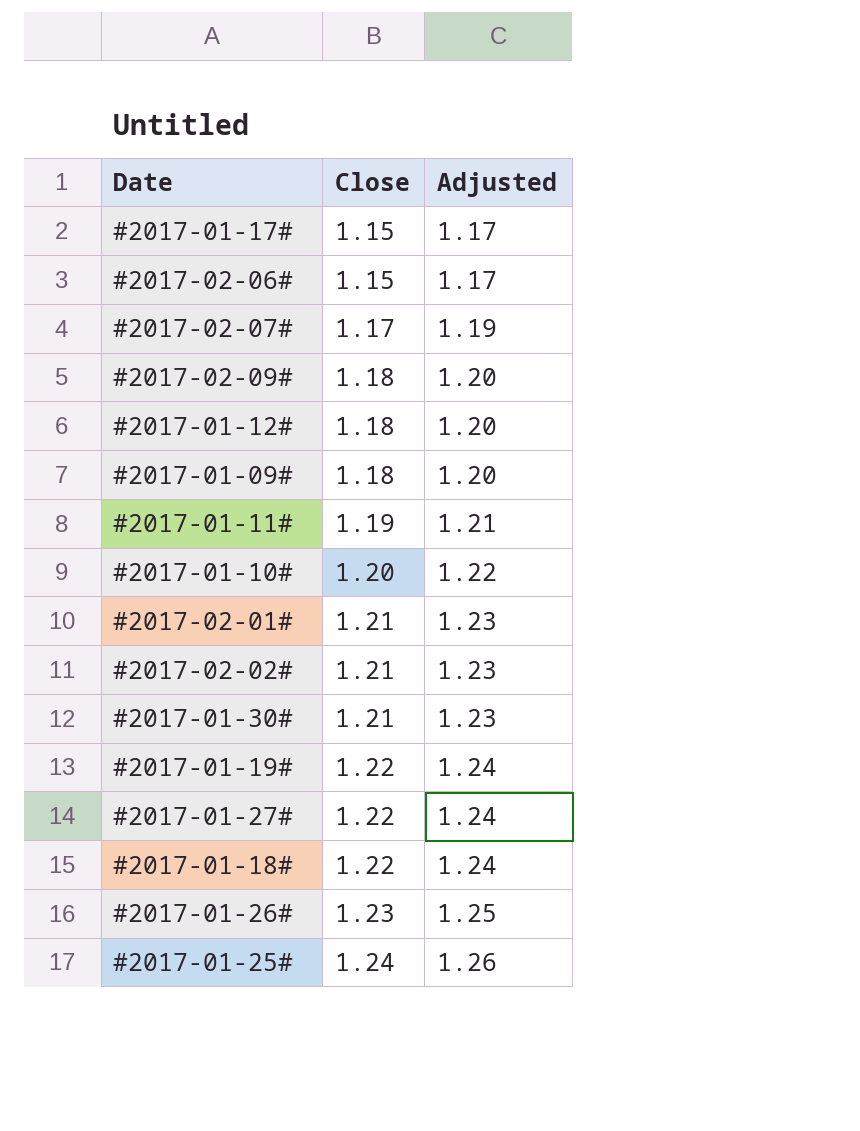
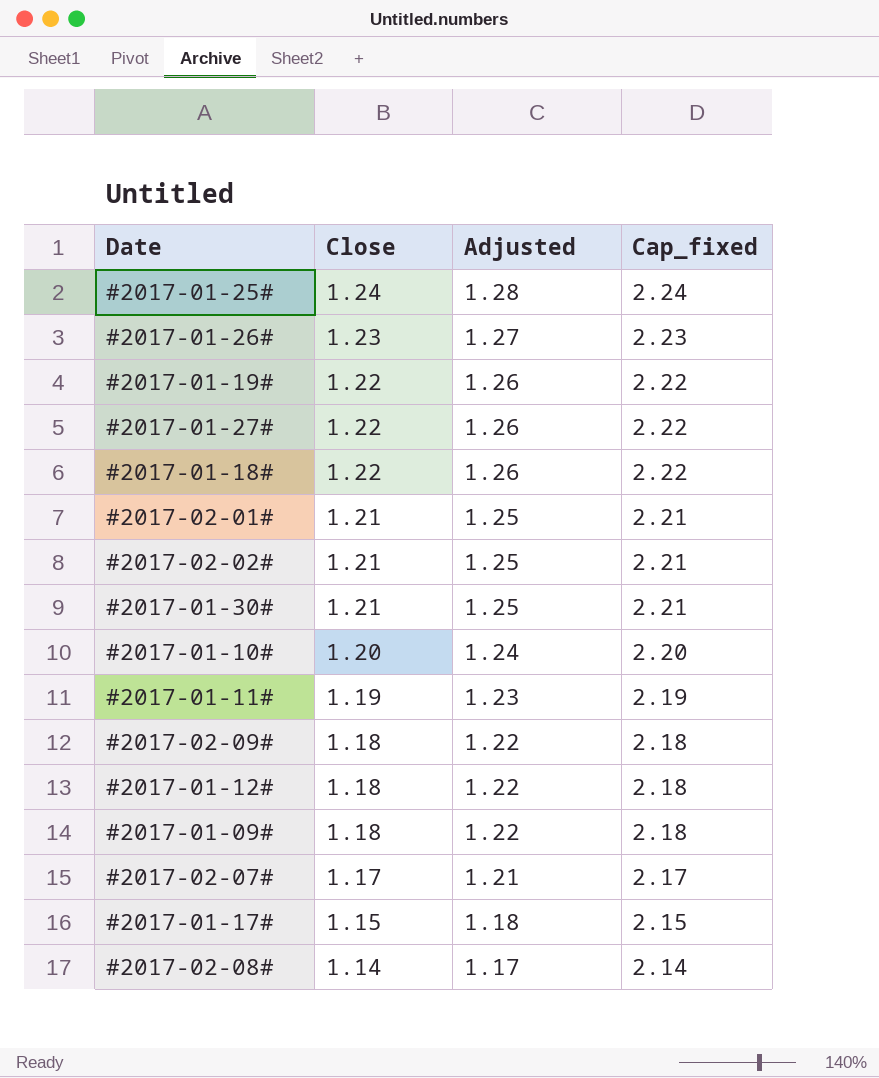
row order: Close ascending -> Close descending
column Adjusted | formula: [Close] * 1.02 -> [Close] * 1.03
column Cap_fixed | formula: none -> [Close] + 1
row #2017-02-06#: 1.15 | 1.17 -> none
row #2017-02-08#: none -> 1.14 | 1.17 | 2.14

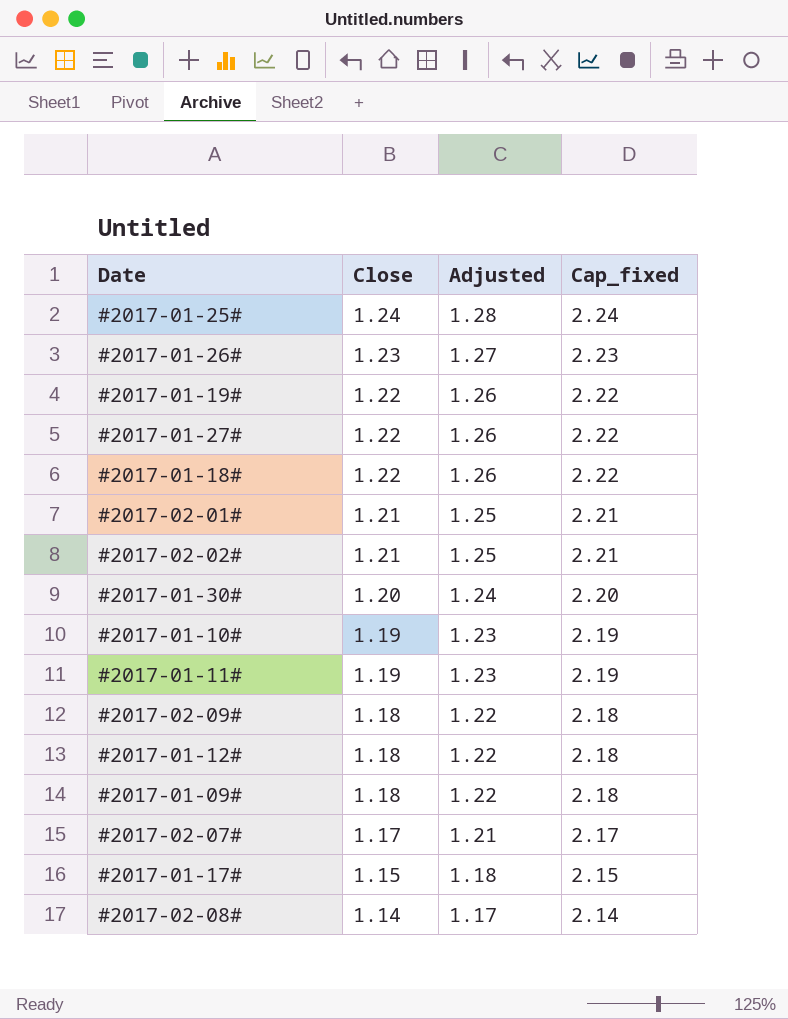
#2017-01-30# | Close: 1.21 -> 1.20
#2017-01-30# | Adjusted: 1.25 -> 1.24
#2017-01-30# | Cap_fixed: 2.21 -> 2.20
#2017-01-10# | Close: 1.20 -> 1.19
#2017-01-10# | Adjusted: 1.24 -> 1.23
#2017-01-10# | Cap_fixed: 2.20 -> 2.19

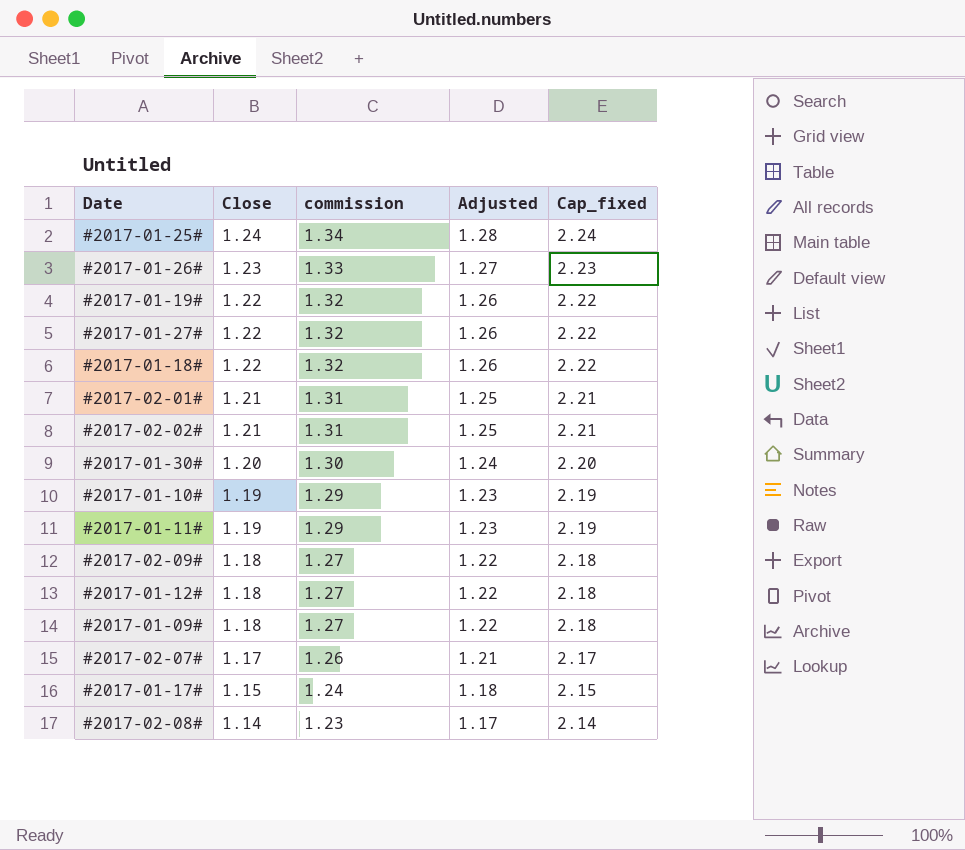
column commission | formula: none -> [Close] * 1.08

